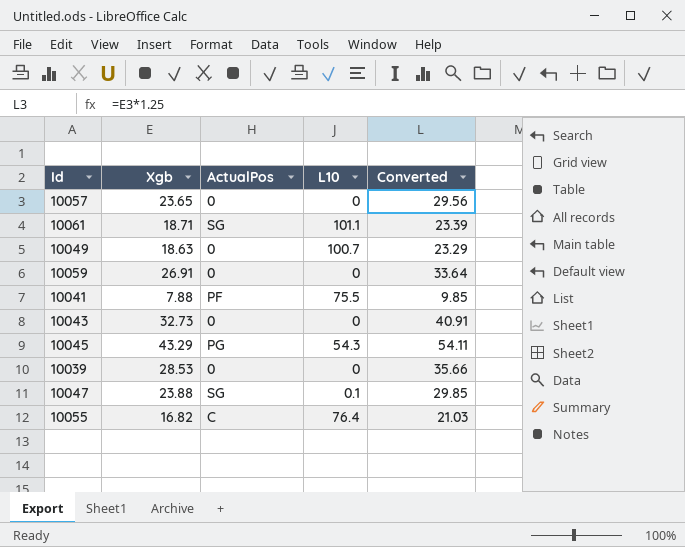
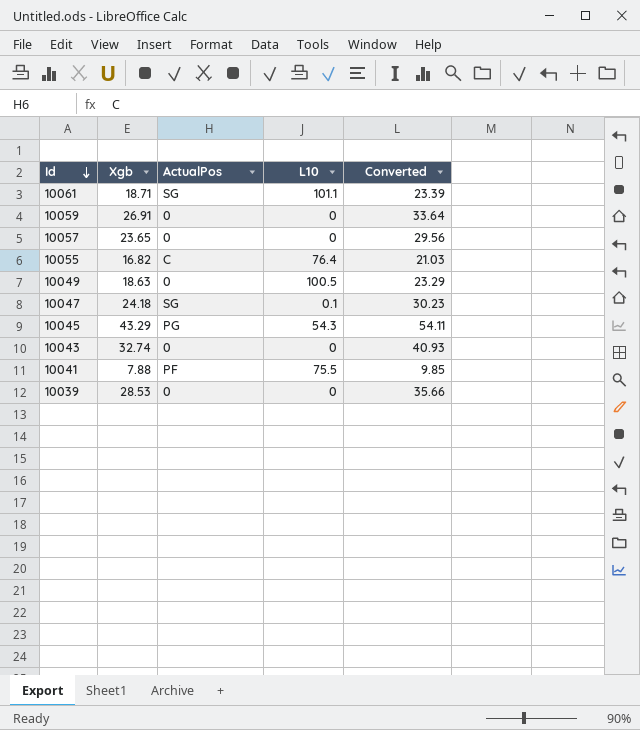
row order: none -> Id descending
10049 | L10: 100.7 -> 100.5
10047 | Xgb: 23.88 -> 24.18
10047 | Converted: 29.85 -> 30.23
10043 | Xgb: 32.73 -> 32.74
10043 | Converted: 40.91 -> 40.93

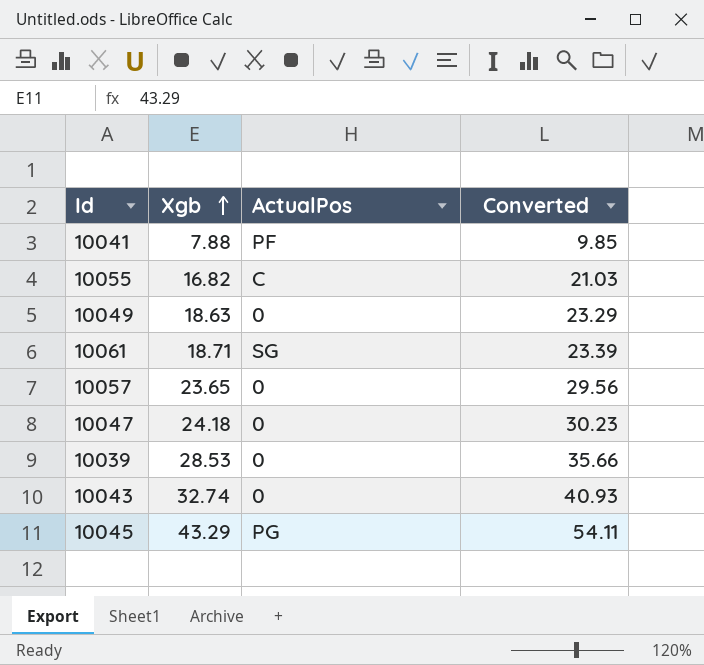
row order: Id descending -> Xgb ascending
column L10 | position: 4 -> none
row 10059: 26.91 | 0 | 0 | 33.64 -> none
10047 | ActualPos: SG -> 0

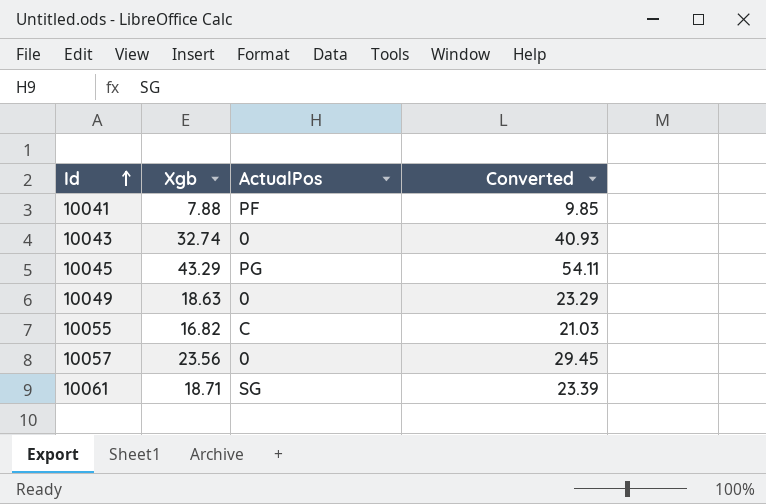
row order: Xgb ascending -> Id ascending
row 10047: 24.18 | 0 | 30.23 -> none
row 10039: 28.53 | 0 | 35.66 -> none
10057 | Xgb: 23.65 -> 23.56
10057 | Converted: 29.56 -> 29.45

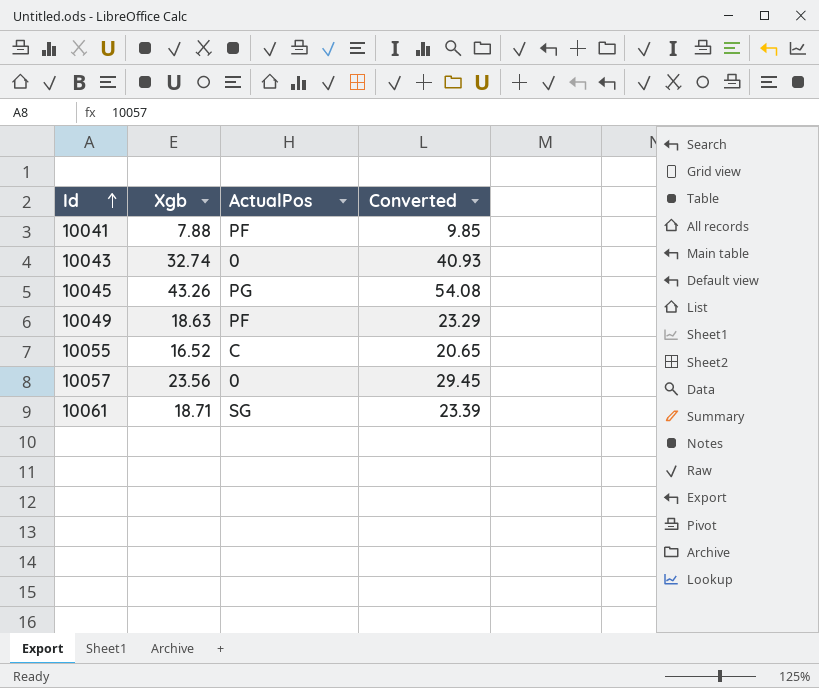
10045 | Xgb: 43.29 -> 43.26
10045 | Converted: 54.11 -> 54.08
10049 | ActualPos: 0 -> PF
10055 | Xgb: 16.82 -> 16.52
10055 | Converted: 21.03 -> 20.65

